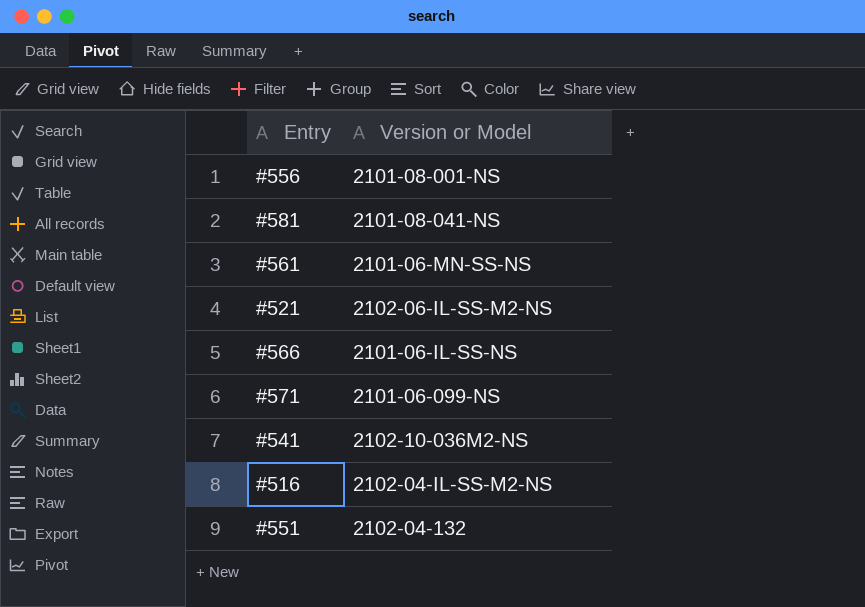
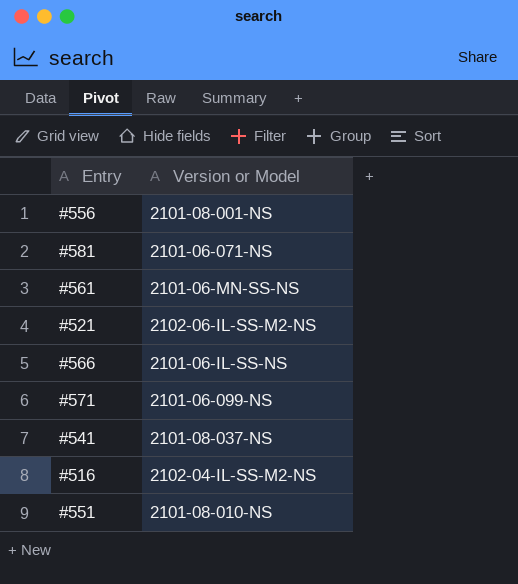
#581 | Version or Model: 2101-08-041-NS -> 2101-06-071-NS
#541 | Version or Model: 2102-10-036M2-NS -> 2101-08-037-NS
#551 | Version or Model: 2102-04-132 -> 2101-08-010-NS

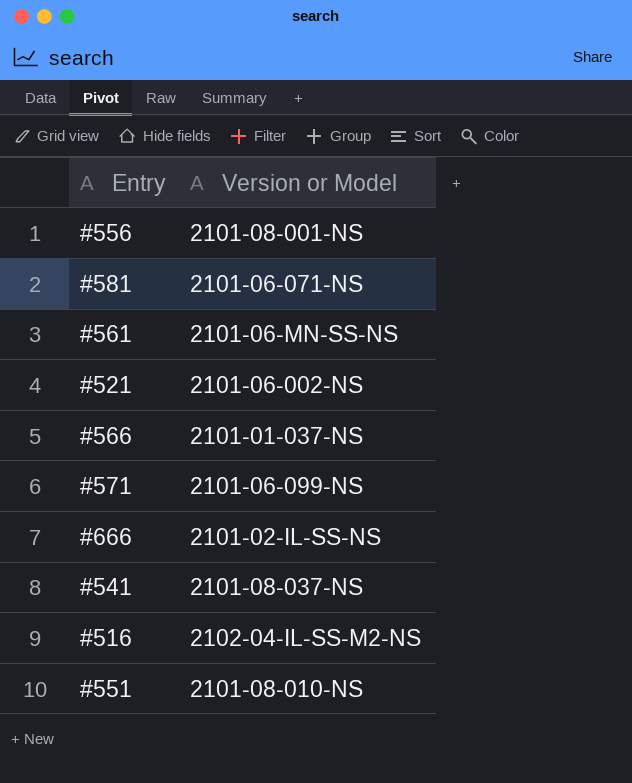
#521 | Version or Model: 2102-06-IL-SS-M2-NS -> 2101-06-002-NS
#566 | Version or Model: 2101-06-IL-SS-NS -> 2101-01-037-NS
row #666: none -> 2101-02-IL-SS-NS

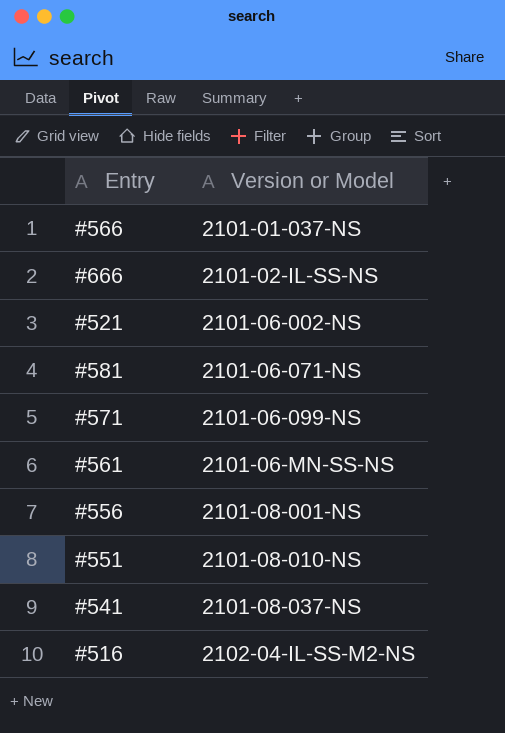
row order: none -> Version or Model ascending

